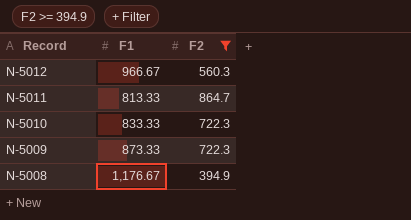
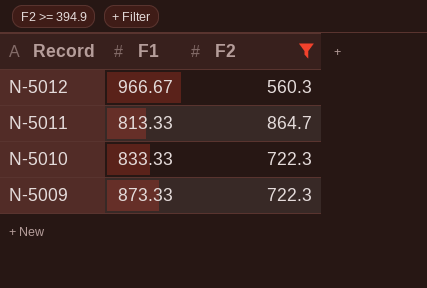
row N-5008: 1,176.67 | 394.9 -> none

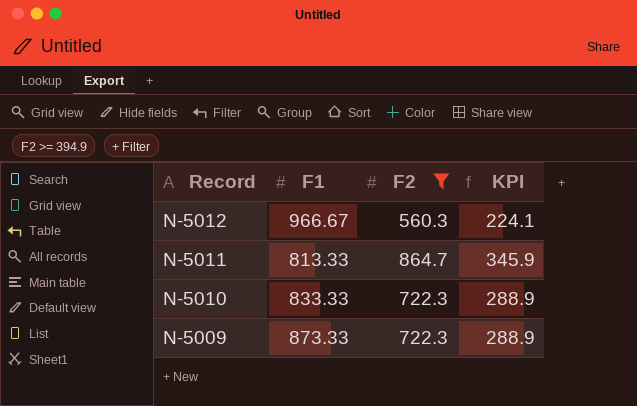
column KPI | formula: none -> [F2] * 0.4

